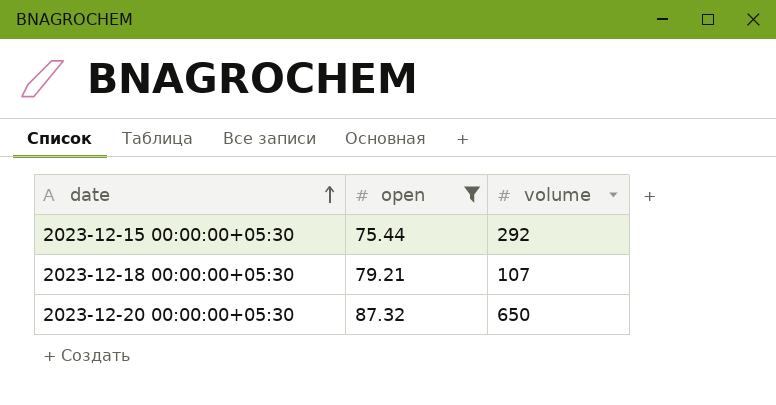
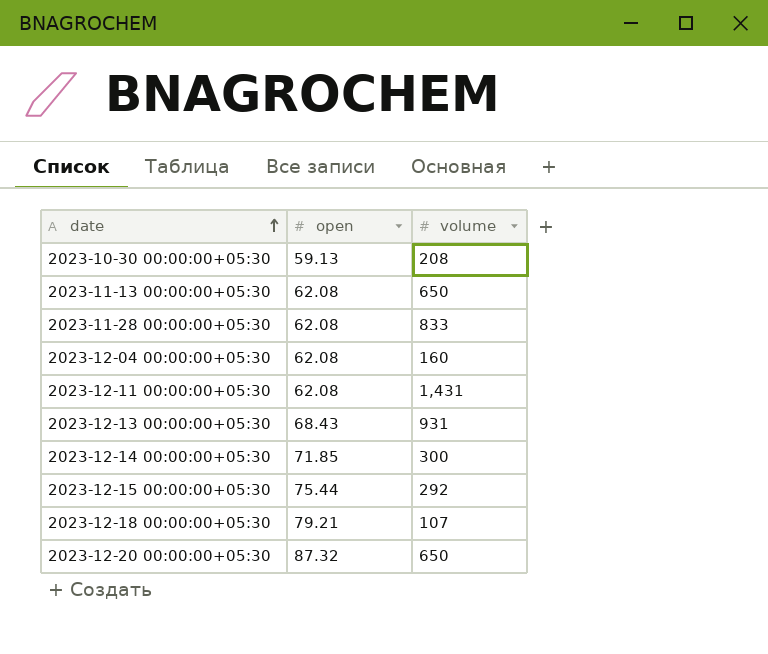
filter: open >= 75.44 -> none

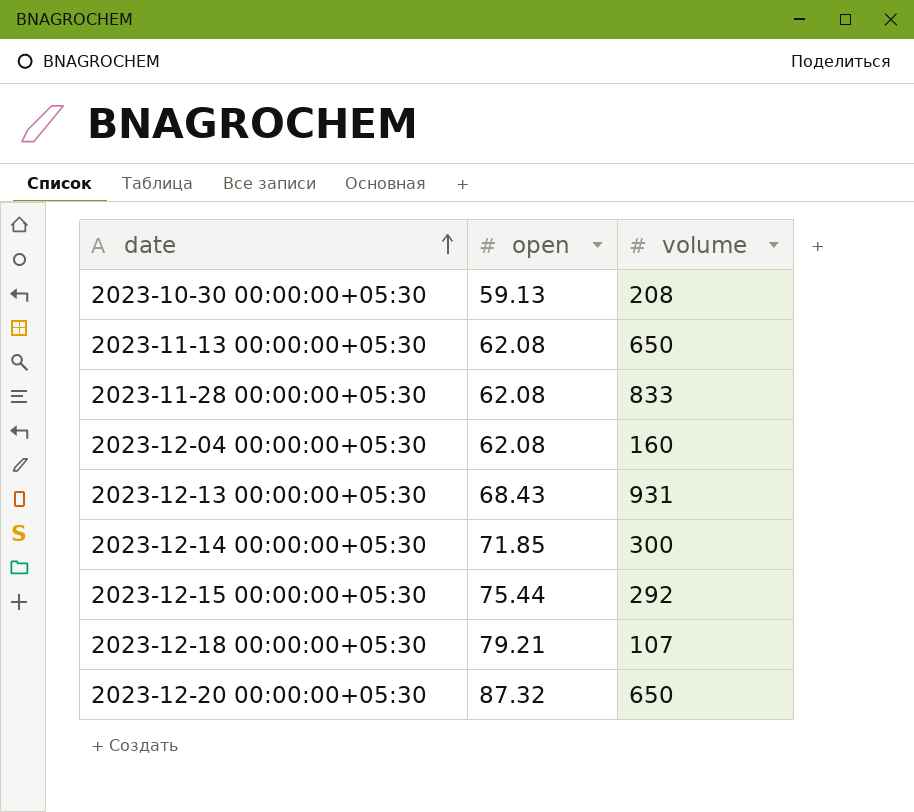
row 2023-12-11 00:00:00+05:30: 62.08 | 1,431 -> none

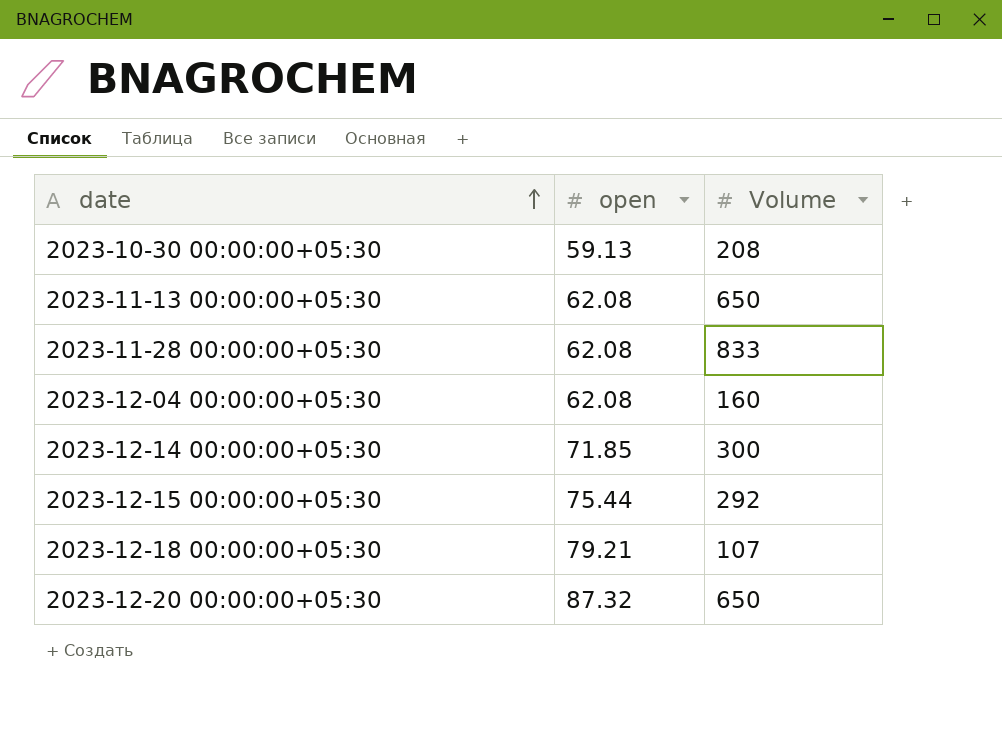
column name: volume -> Volume
row 2023-12-13 00:00:00+05:30: 68.43 | 931 -> none

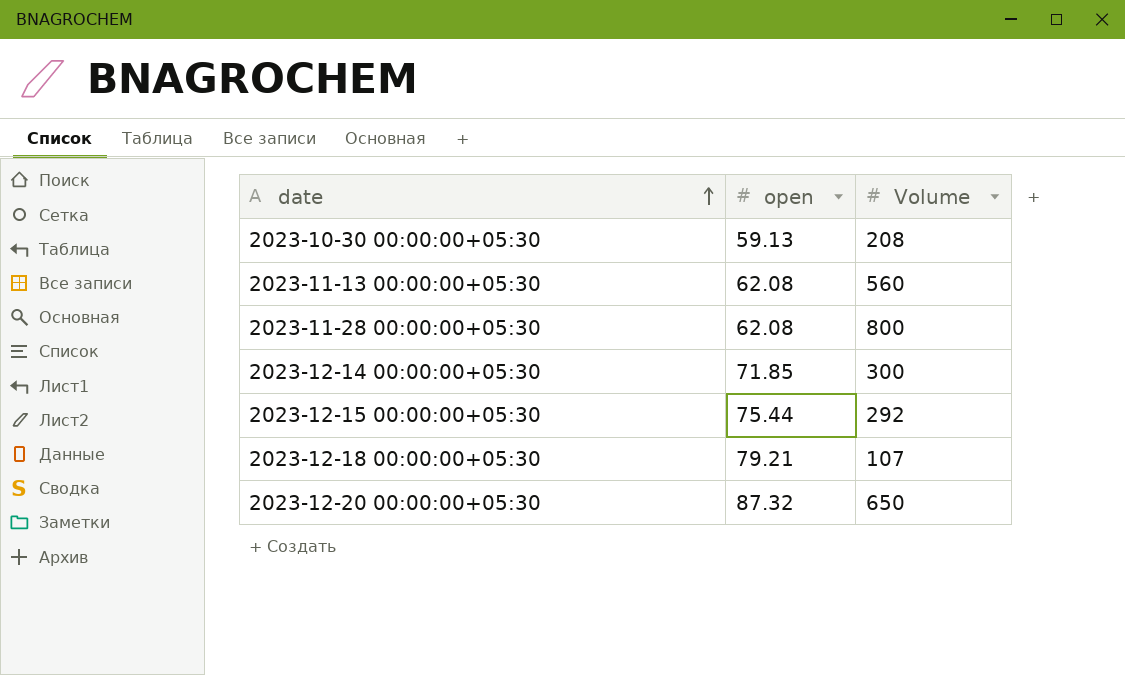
row 2023-12-04 00:00:00+05:30: 62.08 | 160 -> none
2023-11-13 00:00:00+05:30 | Volume: 650 -> 560
2023-11-28 00:00:00+05:30 | Volume: 833 -> 800

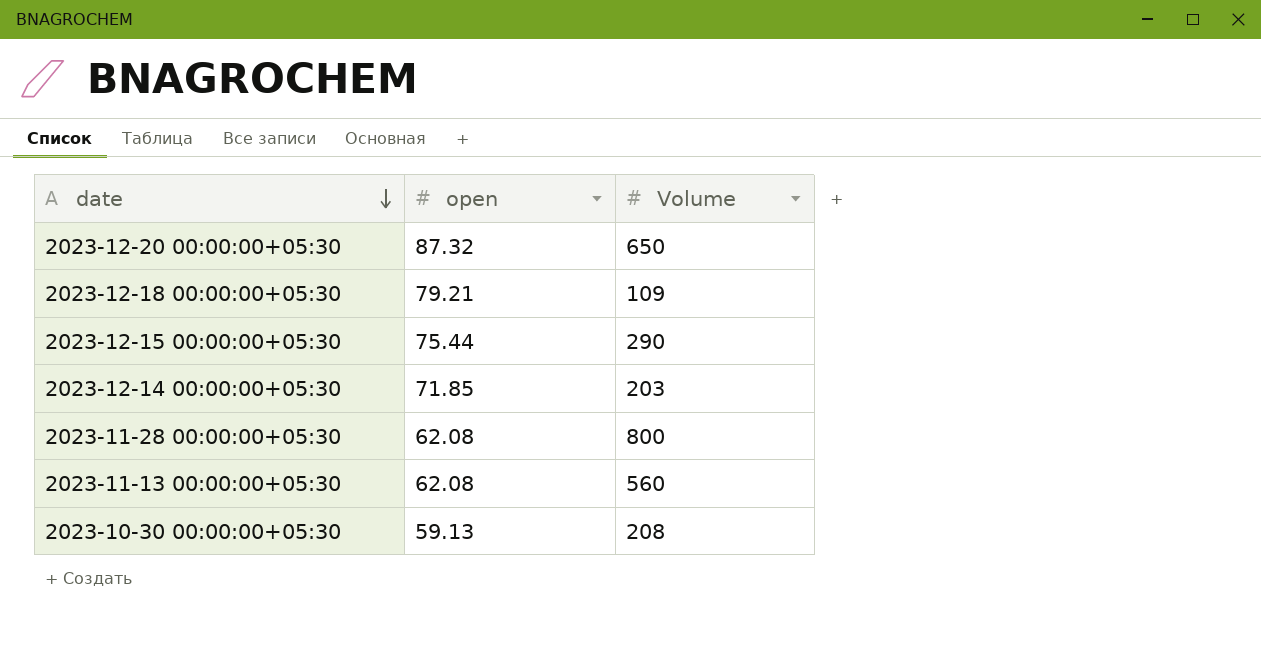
row order: date ascending -> date descending
2023-12-18 00:00:00+05:30 | Volume: 107 -> 109
2023-12-15 00:00:00+05:30 | Volume: 292 -> 290
2023-12-14 00:00:00+05:30 | Volume: 300 -> 203

